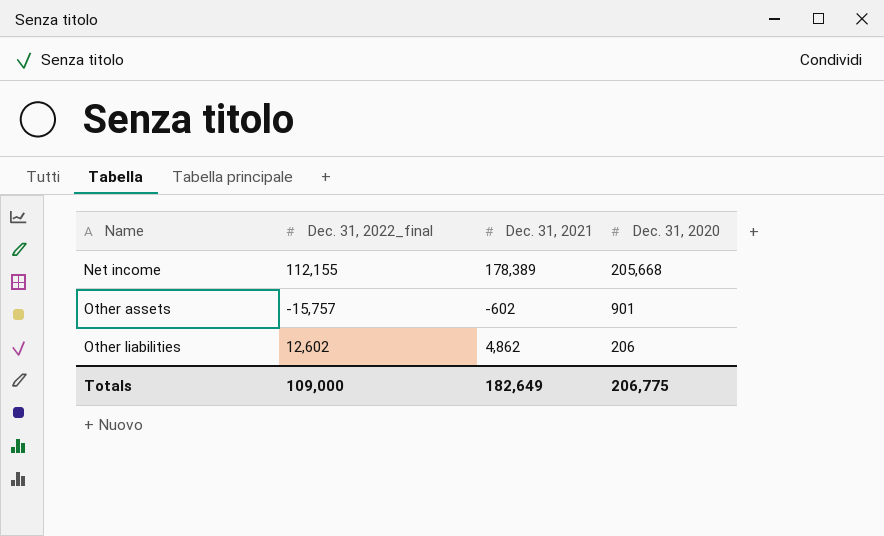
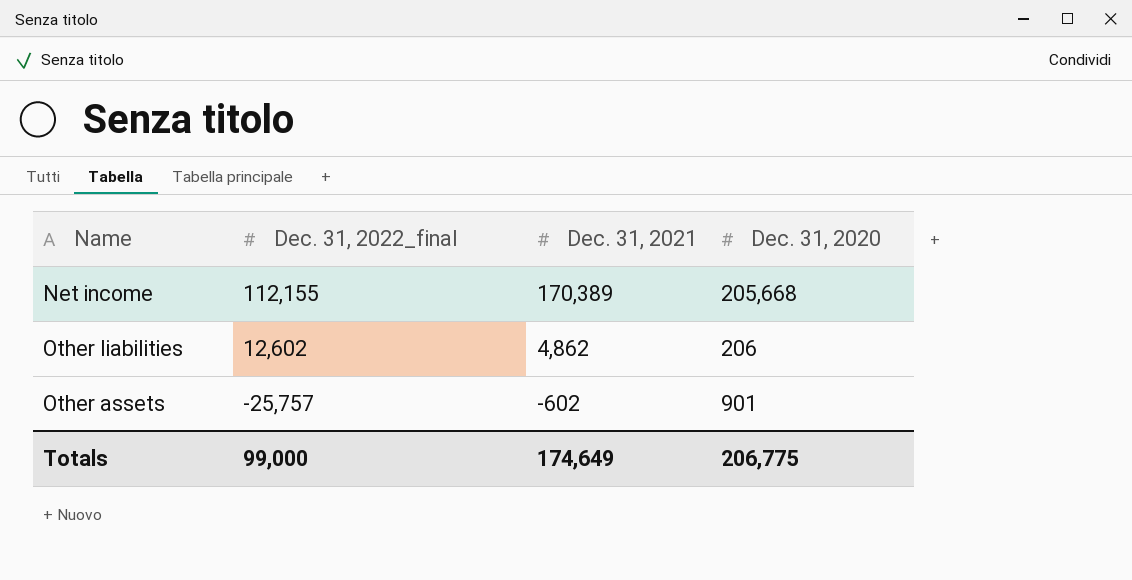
row order: Name ascending -> Dec. 31, 2022_final descending
Net income | Dec. 31, 2021: 178,389 -> 170,389
Other assets | Dec. 31, 2022_final: -15,757 -> -25,757
Totals | Dec. 31, 2022_final: 109,000 -> 99,000
Totals | Dec. 31, 2021: 182,649 -> 174,649

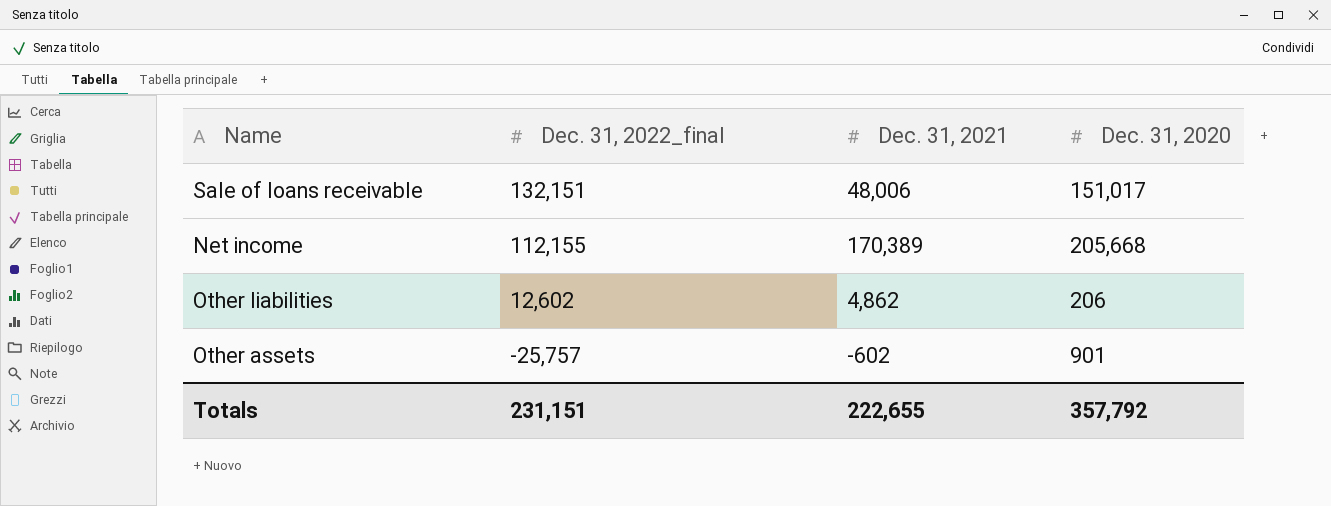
row Sale of loans receivable: none -> 132,151 | 48,006 | 151,017
Totals | Dec. 31, 2022_final: 99,000 -> 231,151
Totals | Dec. 31, 2021: 174,649 -> 222,655
Totals | Dec. 31, 2020: 206,775 -> 357,792

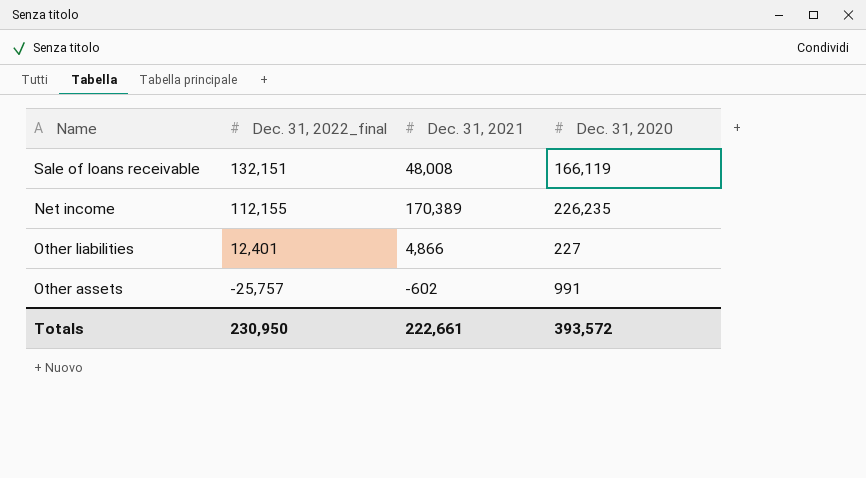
Sale of loans receivable | Dec. 31, 2021: 48,006 -> 48,008
Sale of loans receivable | Dec. 31, 2020: 151,017 -> 166,119
Net income | Dec. 31, 2020: 205,668 -> 226,235
Other liabilities | Dec. 31, 2022_final: 12,602 -> 12,401
Other liabilities | Dec. 31, 2021: 4,862 -> 4,866
Other liabilities | Dec. 31, 2020: 206 -> 227
Other assets | Dec. 31, 2020: 901 -> 991
Totals | Dec. 31, 2022_final: 231,151 -> 230,950
Totals | Dec. 31, 2021: 222,655 -> 222,661
Totals | Dec. 31, 2020: 357,792 -> 393,572

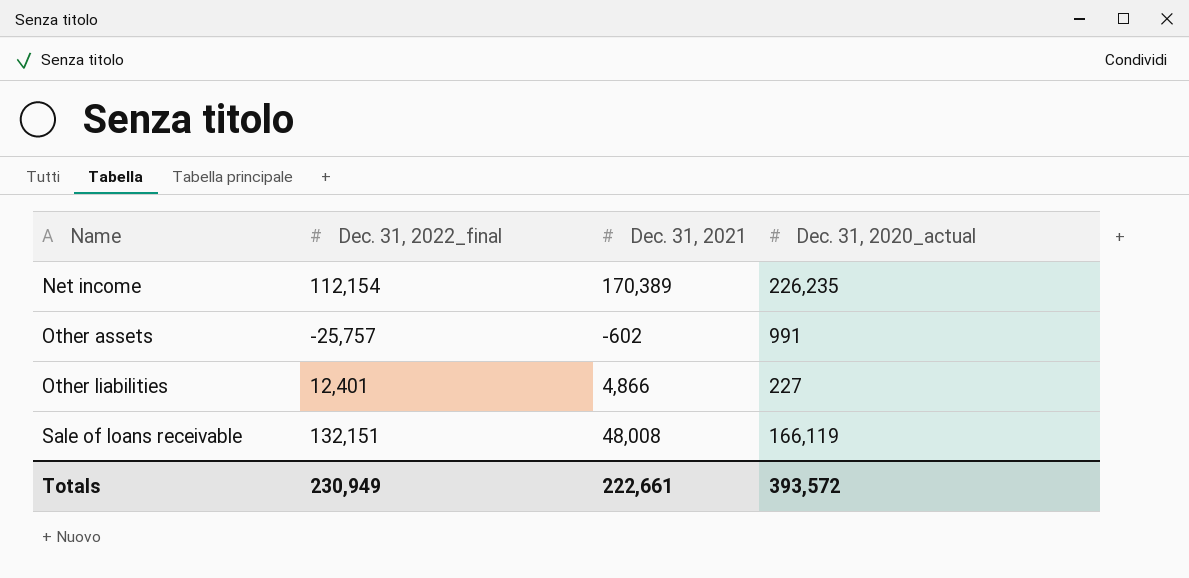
row order: Dec. 31, 2022_final descending -> Name ascending
column name: Dec. 31, 2020 -> Dec. 31, 2020_actual
Net income | Dec. 31, 2022_final: 112,155 -> 112,154
Totals | Dec. 31, 2022_final: 230,950 -> 230,949

